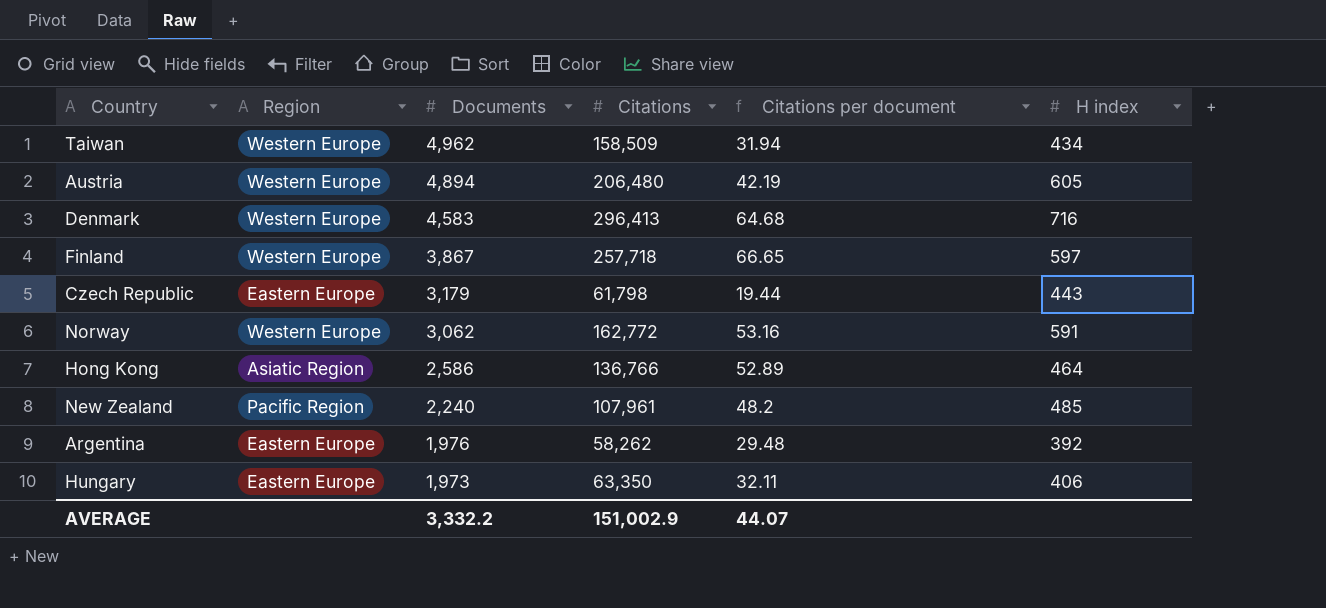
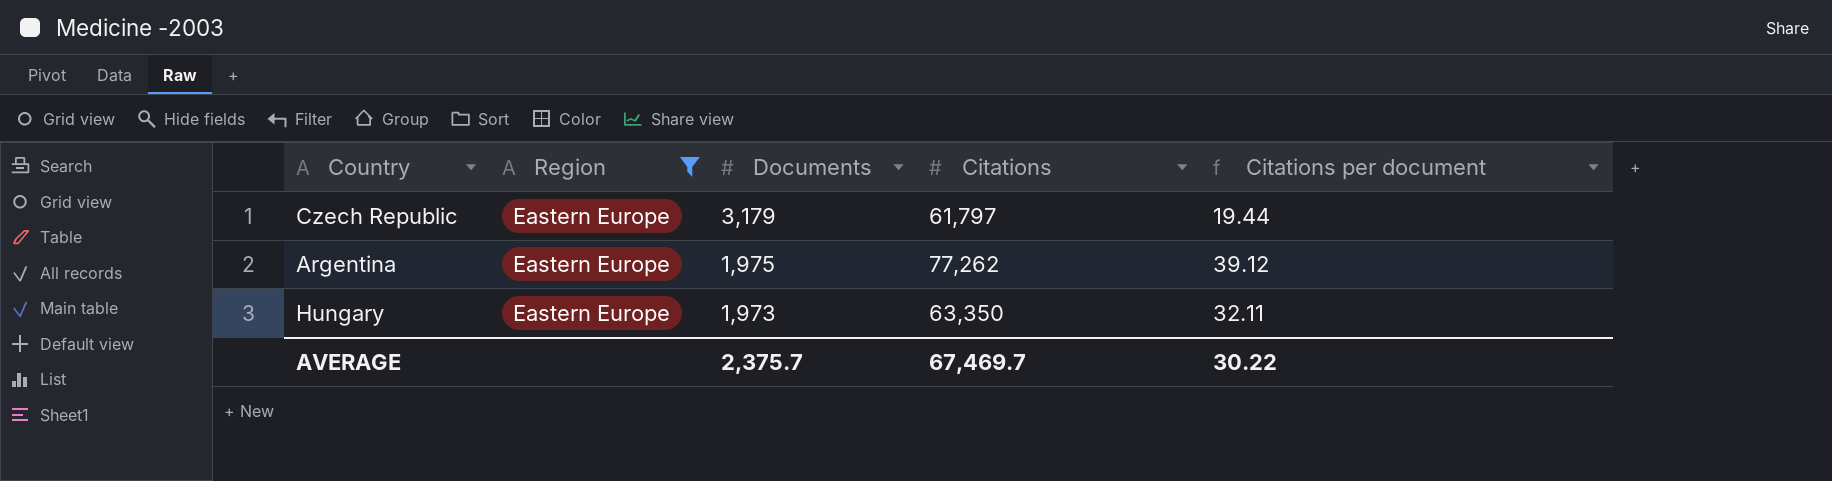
filter: none -> Region = Eastern Europe
column H index | position: 6 -> none
Czech Republic | Citations: 61,798 -> 61,797
Argentina | Documents: 1,976 -> 1,975
Argentina | Citations: 58,262 -> 77,262
Argentina | Citations per document: 29.48 -> 39.12
AVERAGE | Documents: 3,332.2 -> 2,375.7
AVERAGE | Citations: 151,002.9 -> 67,469.7
AVERAGE | Citations per document: 44.07 -> 30.22

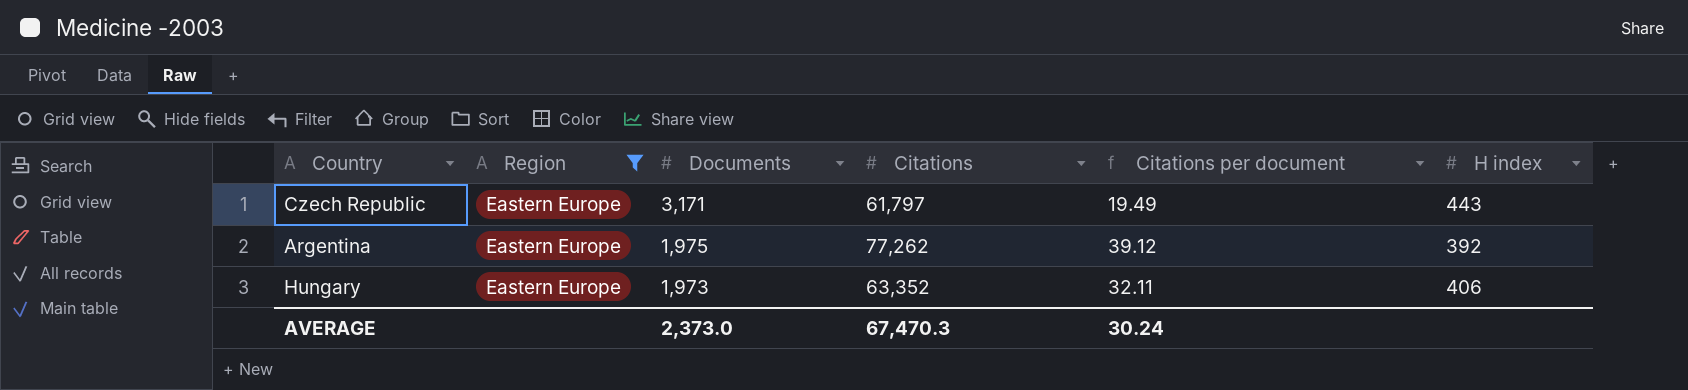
column H index | position: none -> 6
Czech Republic | Documents: 3,179 -> 3,171
Czech Republic | Citations per document: 19.44 -> 19.49
Hungary | Citations: 63,350 -> 63,352
AVERAGE | Documents: 2,375.7 -> 2,373.0
AVERAGE | Citations: 67,469.7 -> 67,470.3
AVERAGE | Citations per document: 30.22 -> 30.24

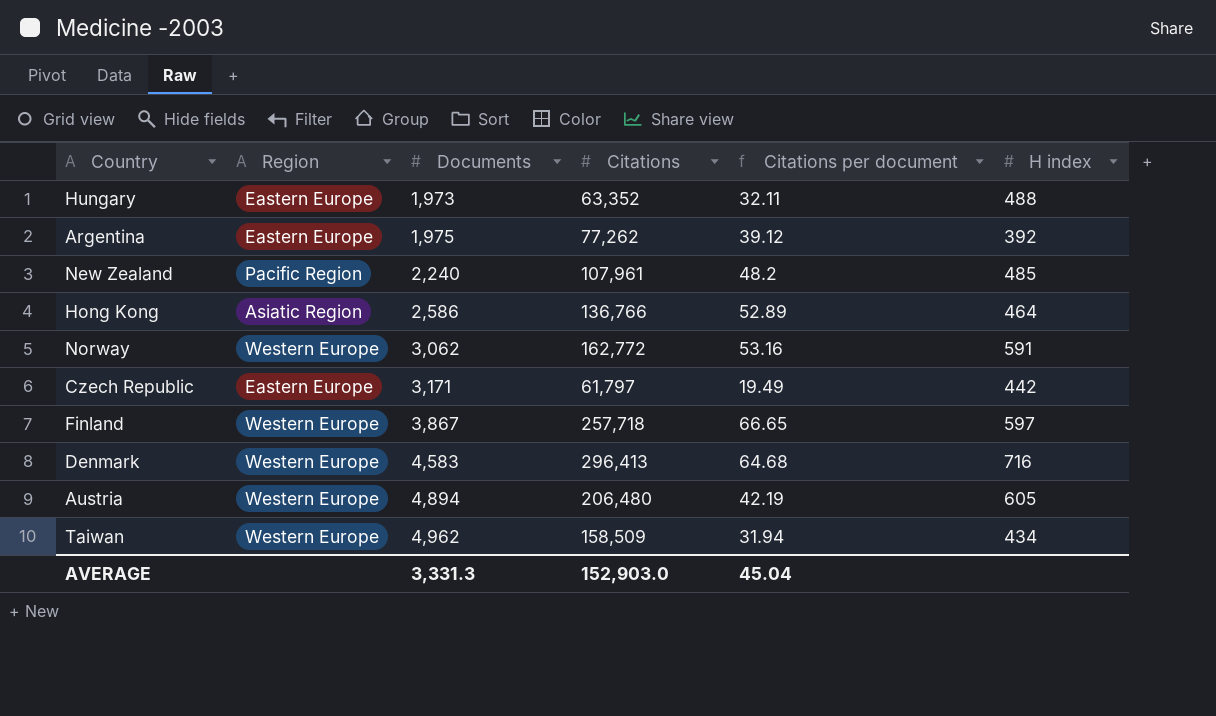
filter: Region = Eastern Europe -> none
row order: Documents descending -> Documents ascending
Hungary | H index: 406 -> 488
Czech Republic | H index: 443 -> 442
AVERAGE | Documents: 2,373.0 -> 3,331.3
AVERAGE | Citations: 67,470.3 -> 152,903.0
AVERAGE | Citations per document: 30.24 -> 45.04

